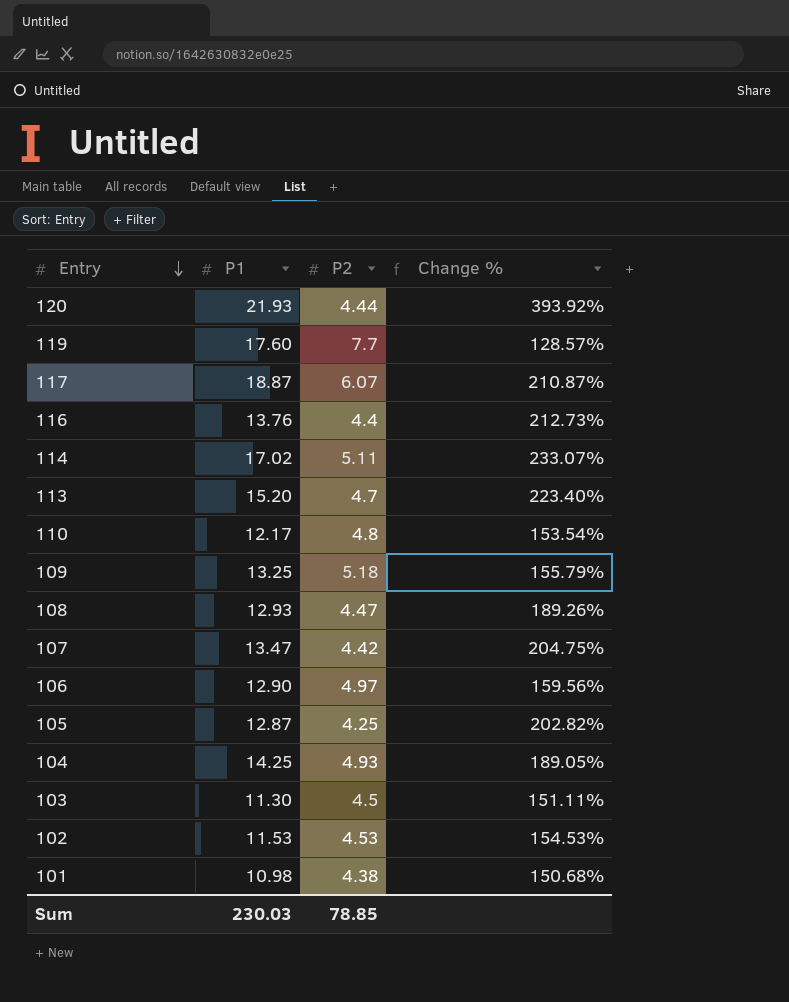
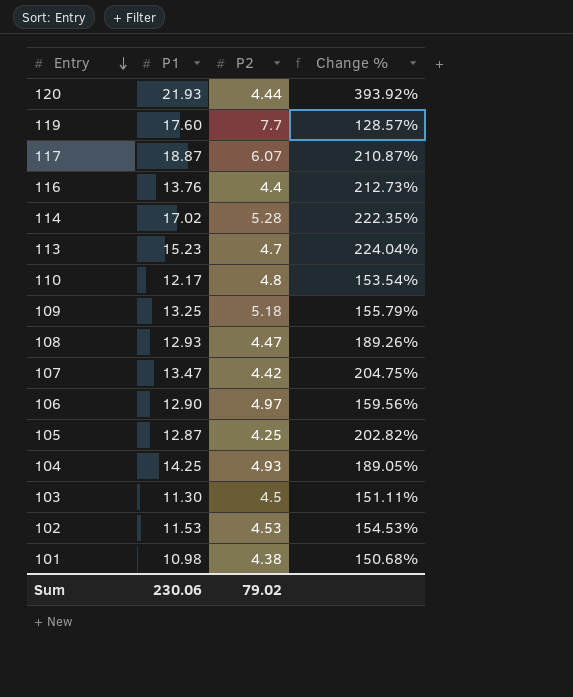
114 | P2: 5.11 -> 5.28
114 | Change %: 233.07% -> 222.35%
113 | P1: 15.20 -> 15.23
113 | Change %: 223.40% -> 224.04%
Sum | P1: 230.03 -> 230.06
Sum | P2: 78.85 -> 79.02

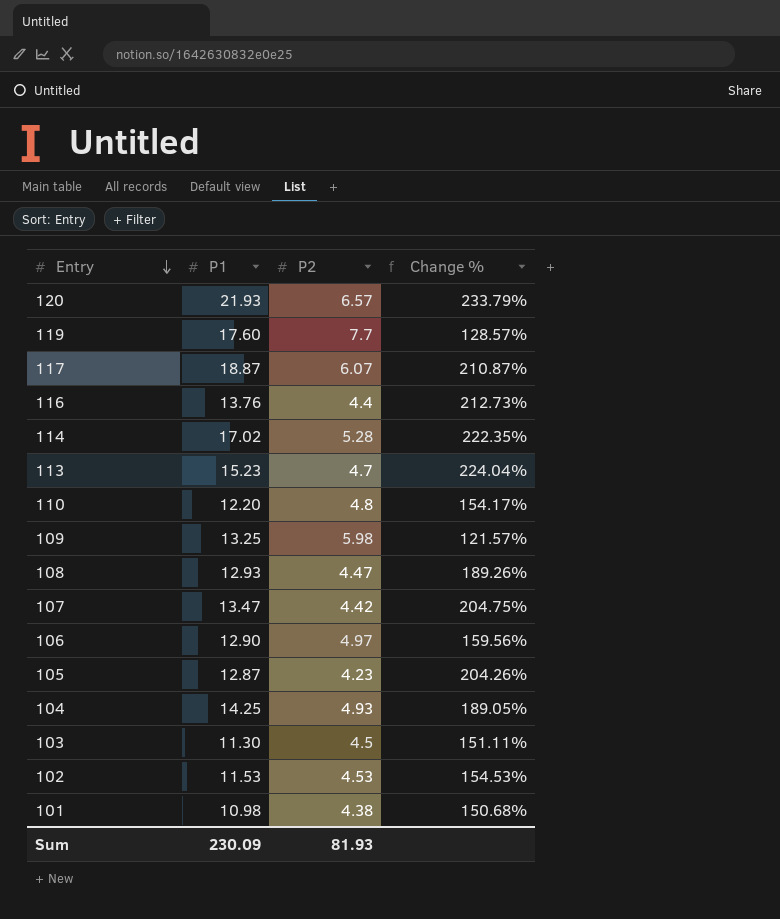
120 | P2: 4.44 -> 6.57
120 | Change %: 393.92% -> 233.79%
110 | P1: 12.17 -> 12.20
110 | Change %: 153.54% -> 154.17%
109 | P2: 5.18 -> 5.98
109 | Change %: 155.79% -> 121.57%
105 | P2: 4.25 -> 4.23
105 | Change %: 202.82% -> 204.26%
Sum | P1: 230.06 -> 230.09
Sum | P2: 79.02 -> 81.93

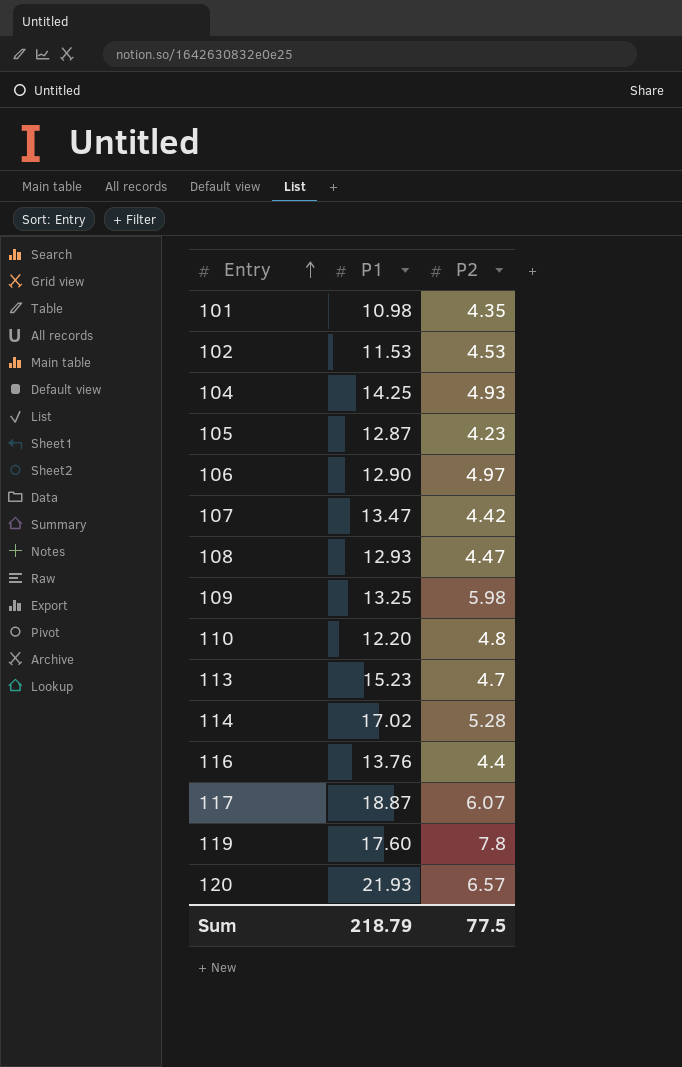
row order: Entry descending -> Entry ascending
column Change % | formula: ([P1] - [P2]) / [P2] -> none
row 103: 11.30 | 4.5 | 151.11% -> none
101 | P2: 4.38 -> 4.35
119 | P2: 7.7 -> 7.8
Sum | P1: 230.09 -> 218.79
Sum | P2: 81.93 -> 77.5

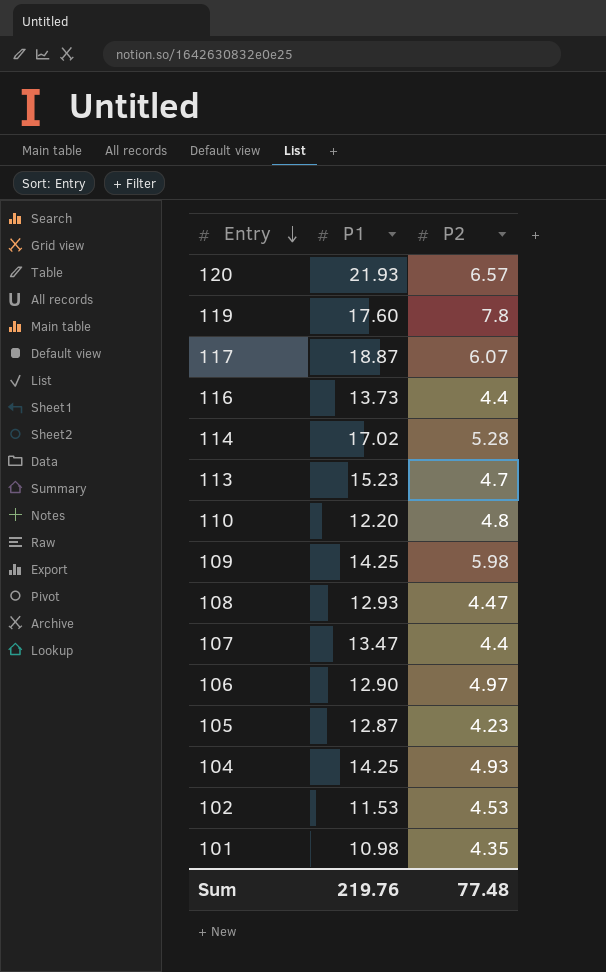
row order: Entry ascending -> Entry descending
116 | P1: 13.76 -> 13.73
109 | P1: 13.25 -> 14.25
107 | P2: 4.42 -> 4.4
Sum | P1: 218.79 -> 219.76
Sum | P2: 77.5 -> 77.48

